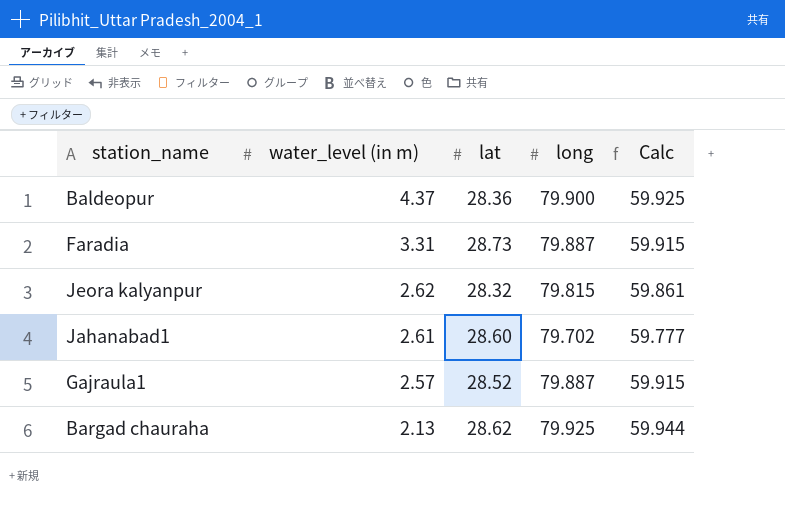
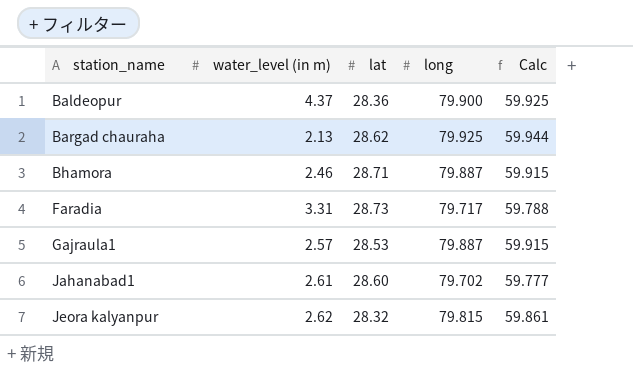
row order: water_level (in m) descending -> station_name ascending
row Bhamora: none -> 2.46 | 28.71 | 79.887 | 59.915
Faradia | long: 79.887 -> 79.717
Faradia | Calc: 59.915 -> 59.788
Gajraula1 | lat: 28.52 -> 28.53

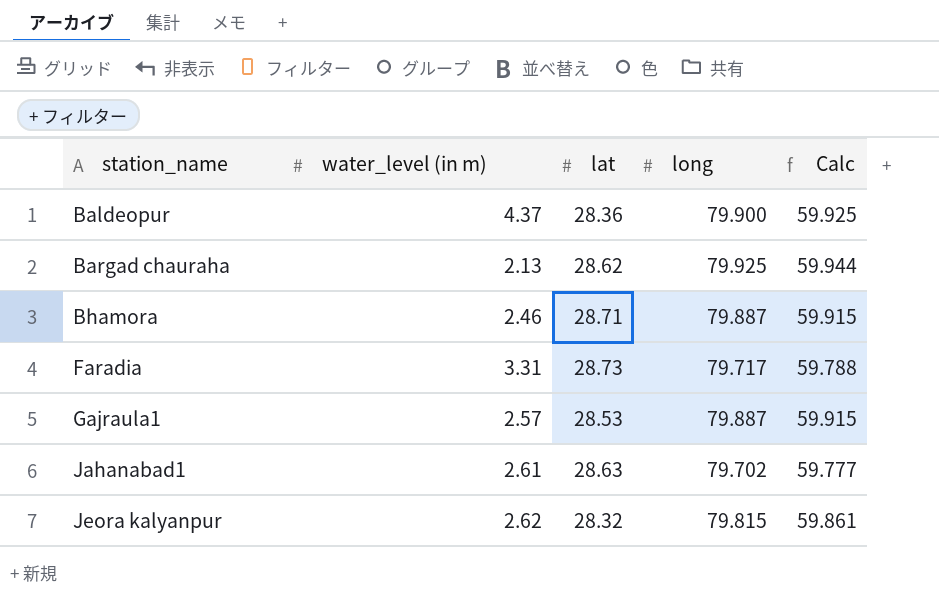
Jahanabad1 | lat: 28.60 -> 28.63

